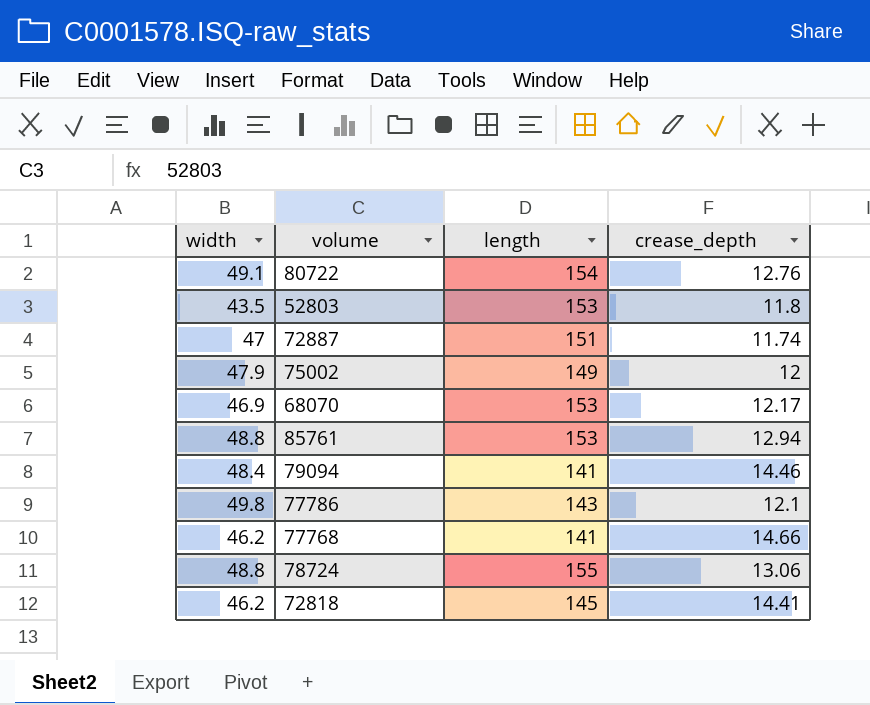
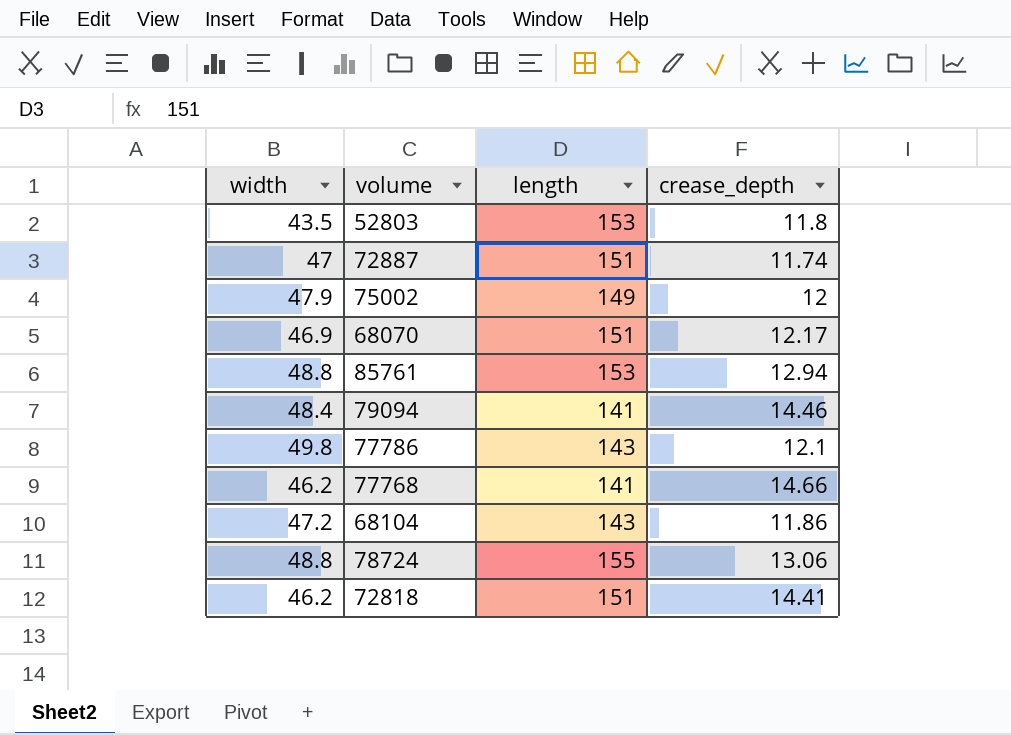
row 80722: 49.1 | 154 | 12.76 -> none
68070 | length: 153 -> 151
row 68104: none -> 47.2 | 143 | 11.86
72818 | length: 145 -> 151

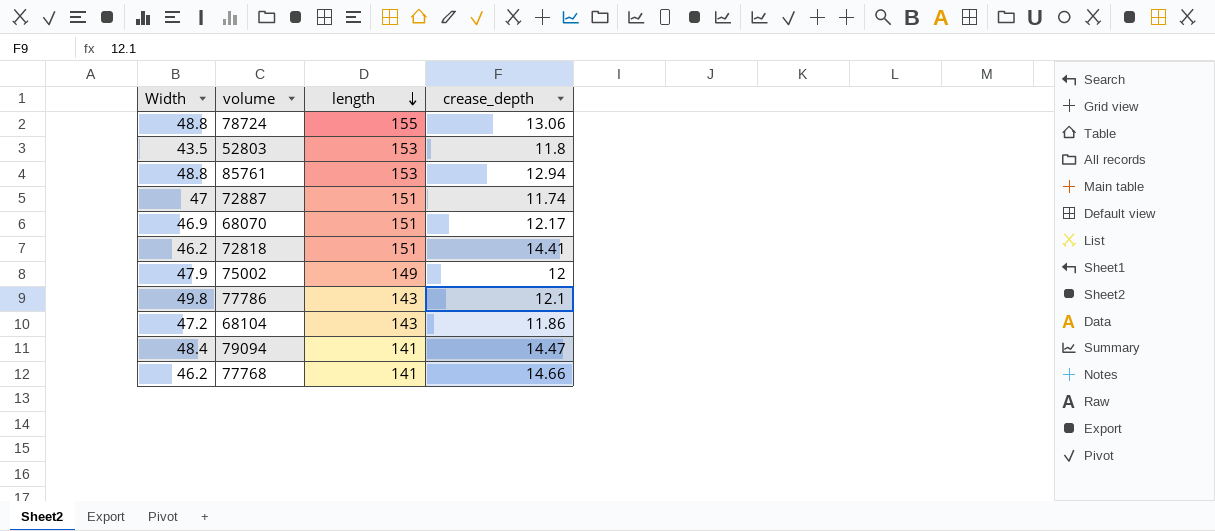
row order: none -> length descending
column name: width -> Width
79094 | crease_depth: 14.46 -> 14.47

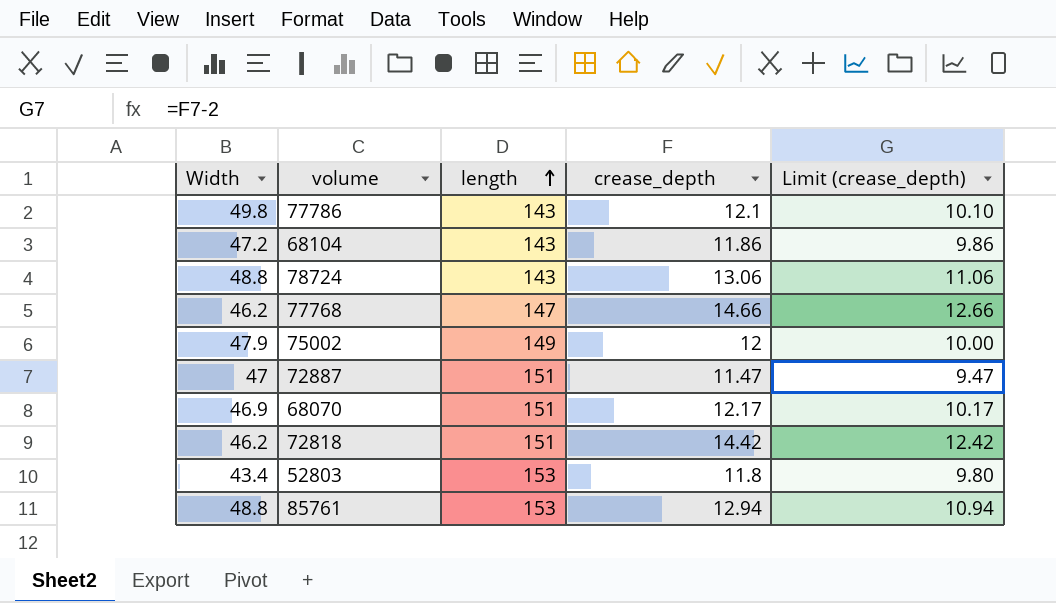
row order: length descending -> length ascending
column Limit (crease_depth) | formula: none -> [crease_depth] - 2
row 79094: 48.4 | 141 | 14.47 -> none
78724 | length: 155 -> 143
77768 | length: 141 -> 147
72887 | crease_depth: 11.74 -> 11.47
72818 | crease_depth: 14.41 -> 14.42
52803 | Width: 43.5 -> 43.4

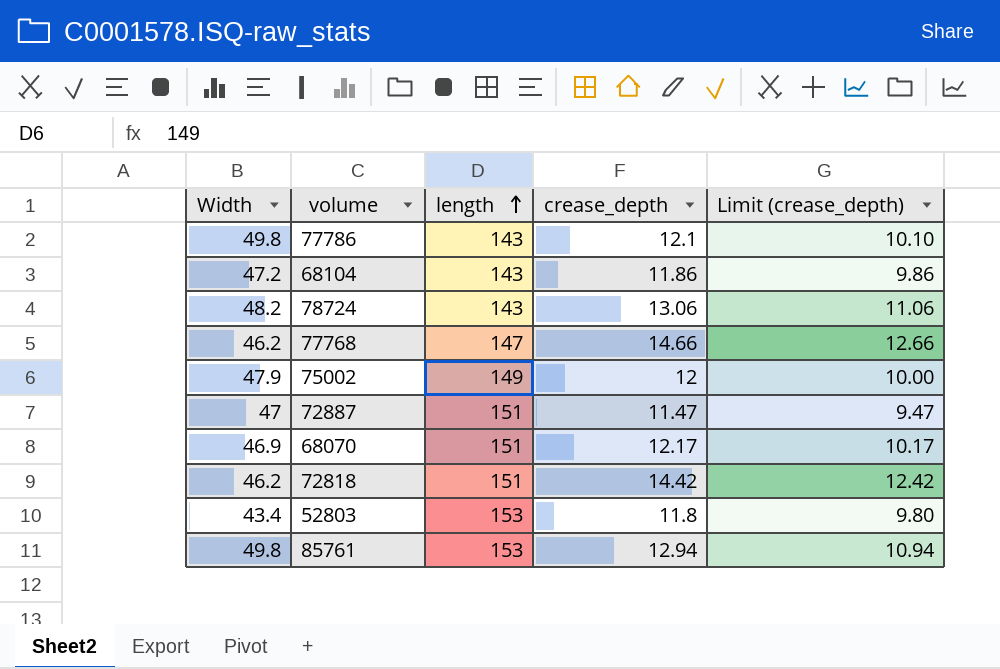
78724 | Width: 48.8 -> 48.2
85761 | Width: 48.8 -> 49.8

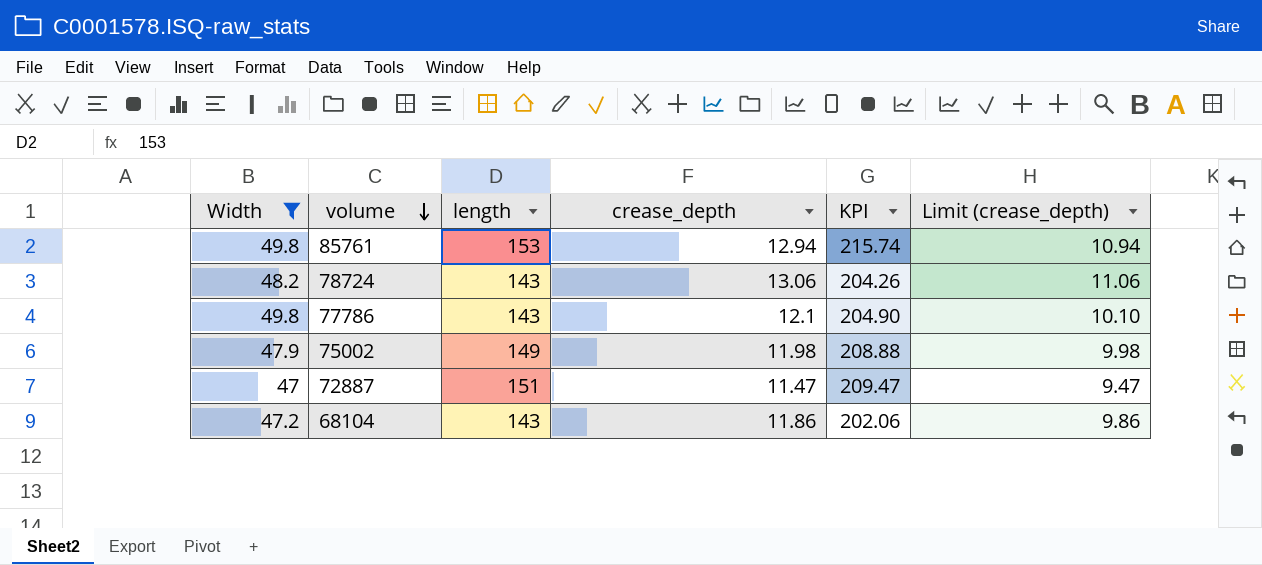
filter: none -> Width >= 47
row order: length ascending -> volume descending
column KPI | formula: none -> [Width] + [length] + [crease_depth]
75002 | crease_depth: 12 -> 11.98
75002 | Limit (crease_depth): 10.00 -> 9.98

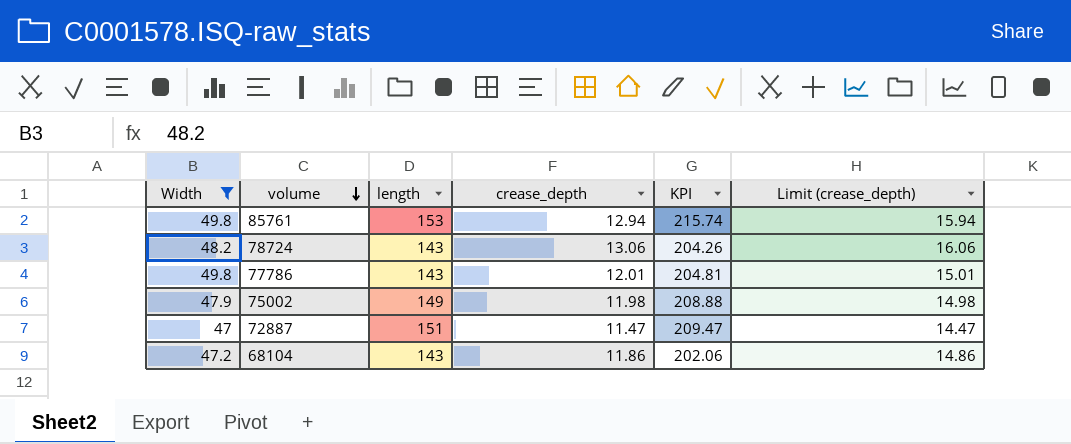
column Limit (crease_depth) | formula: [crease_depth] - 2 -> [crease_depth] + 3
77786 | crease_depth: 12.1 -> 12.01
77786 | KPI: 204.90 -> 204.81

